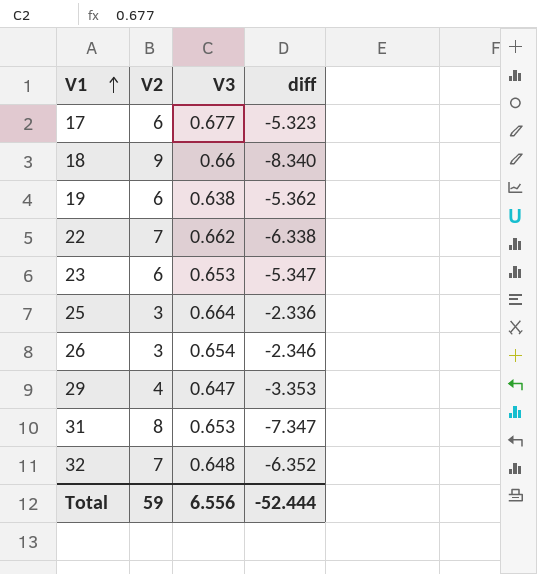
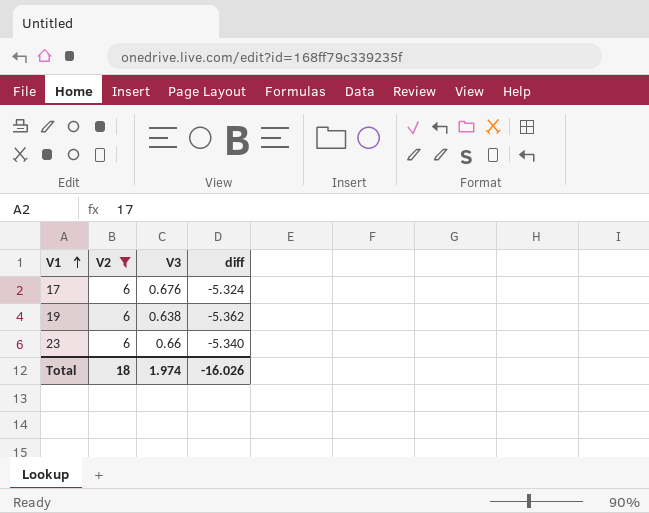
filter: none -> V2 = 6
17 | V3: 0.677 -> 0.676
17 | diff: -5.323 -> -5.324
23 | V3: 0.653 -> 0.66
23 | diff: -5.347 -> -5.340
Total | V2: 59 -> 18
Total | V3: 6.556 -> 1.974
Total | diff: -52.444 -> -16.026

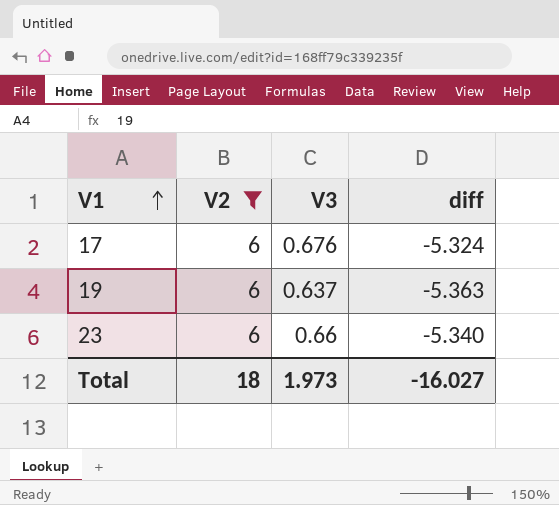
19 | V3: 0.638 -> 0.637
19 | diff: -5.362 -> -5.363
Total | V3: 1.974 -> 1.973
Total | diff: -16.026 -> -16.027

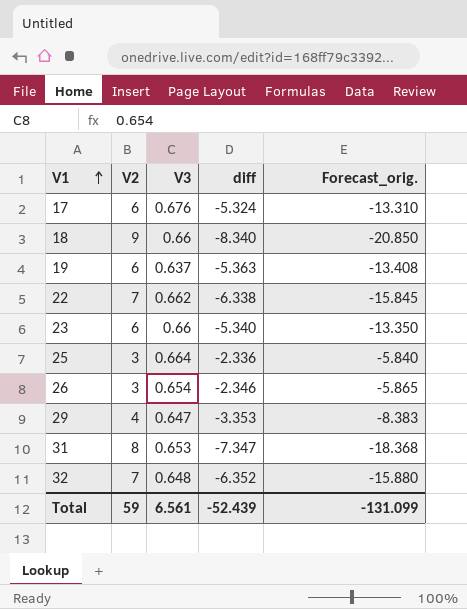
filter: V2 = 6 -> none
column Forecast_orig. | formula: none -> [diff] * 2.5
Total | V2: 18 -> 59
Total | V3: 1.973 -> 6.561
Total | diff: -16.027 -> -52.439

